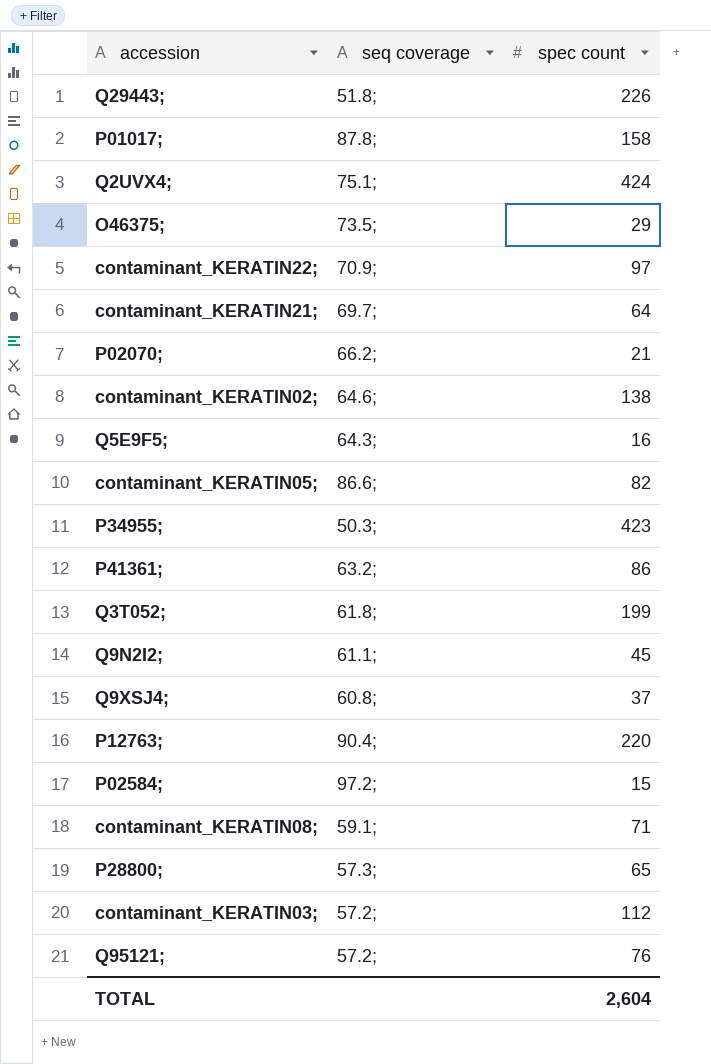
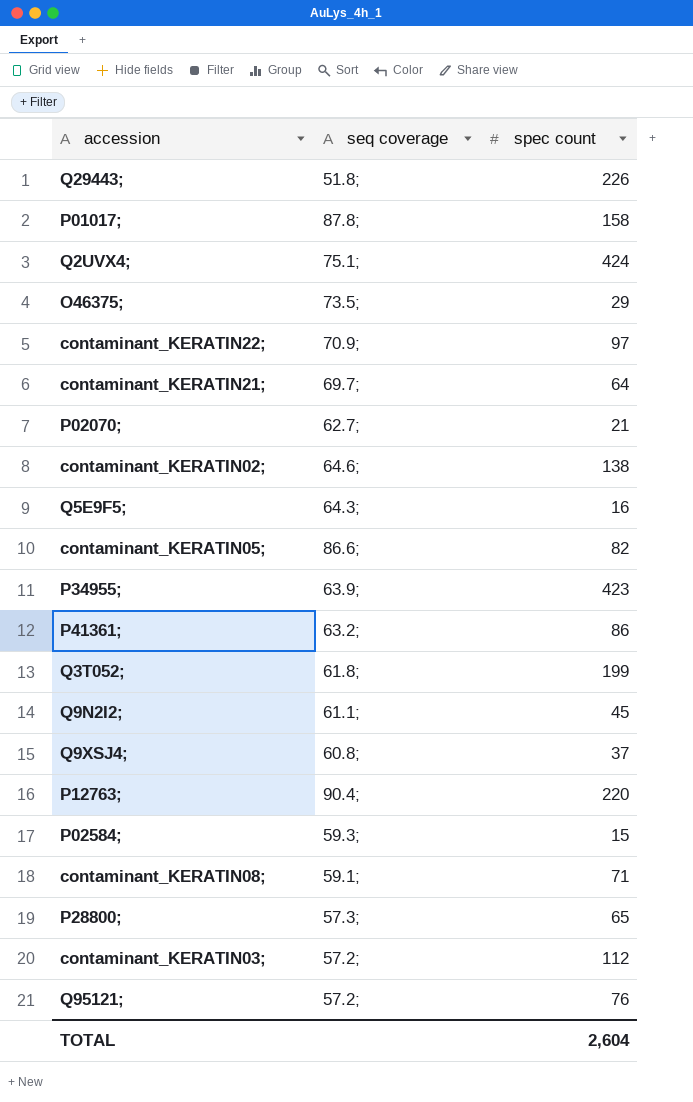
P02070; | seq coverage: 66.2; -> 62.7;
P34955; | seq coverage: 50.3; -> 63.9;
P02584; | seq coverage: 97.2; -> 59.3;

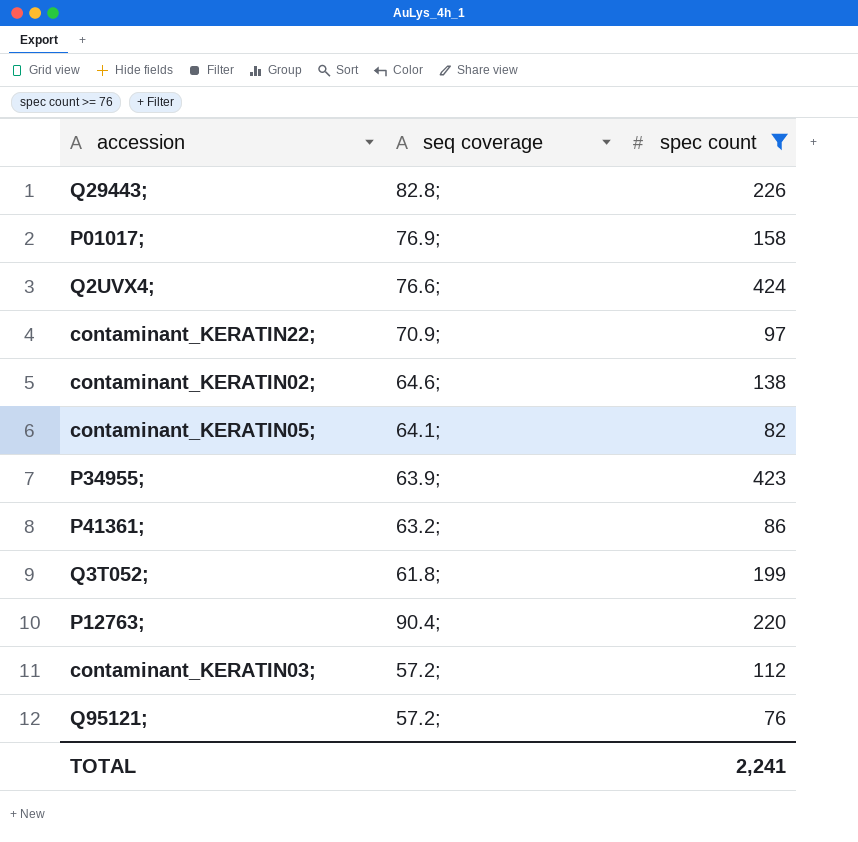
filter: none -> spec count >= 76
Q29443; | seq coverage: 51.8; -> 82.8;
P01017; | seq coverage: 87.8; -> 76.9;
Q2UVX4; | seq coverage: 75.1; -> 76.6;
contaminant_KERATIN05; | seq coverage: 86.6; -> 64.1;
TOTAL | spec count: 2,604 -> 2,241

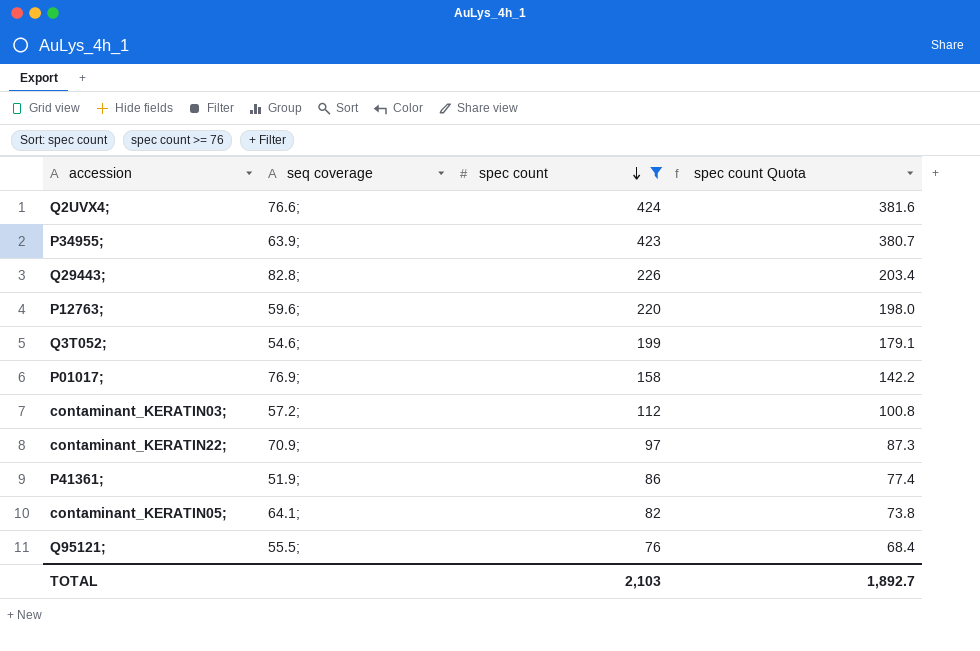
row order: none -> spec count descending
column spec count Quota | formula: none -> [spec count] * 0.9
row contaminant_KERATIN02;: 64.6; | 138 -> none
P12763; | seq coverage: 90.4; -> 59.6;
Q3T052; | seq coverage: 61.8; -> 54.6;
P41361; | seq coverage: 63.2; -> 51.9;
Q95121; | seq coverage: 57.2; -> 55.5;
TOTAL | spec count: 2,241 -> 2,103

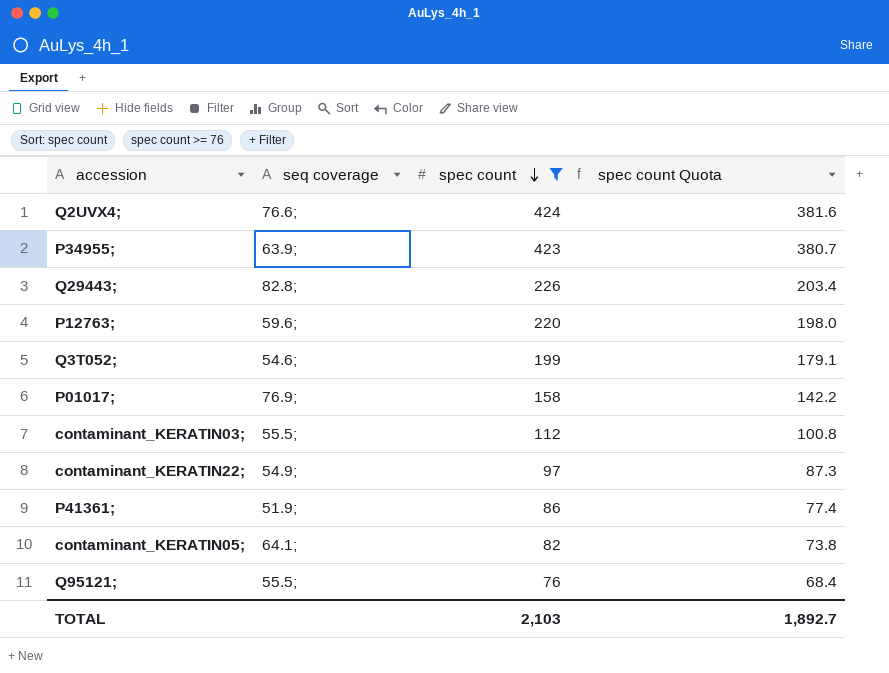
contaminant_KERATIN03; | seq coverage: 57.2; -> 55.5;
contaminant_KERATIN22; | seq coverage: 70.9; -> 54.9;

